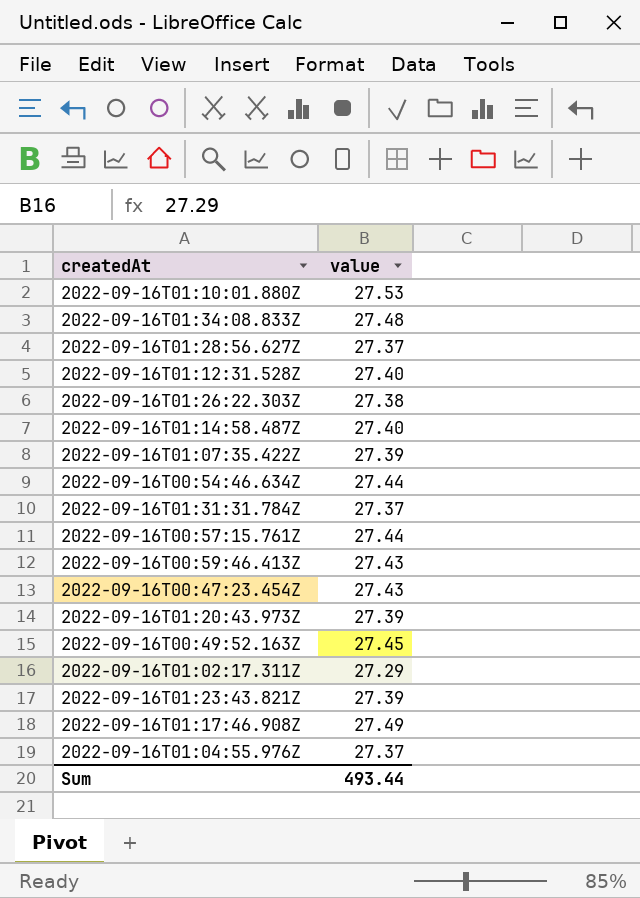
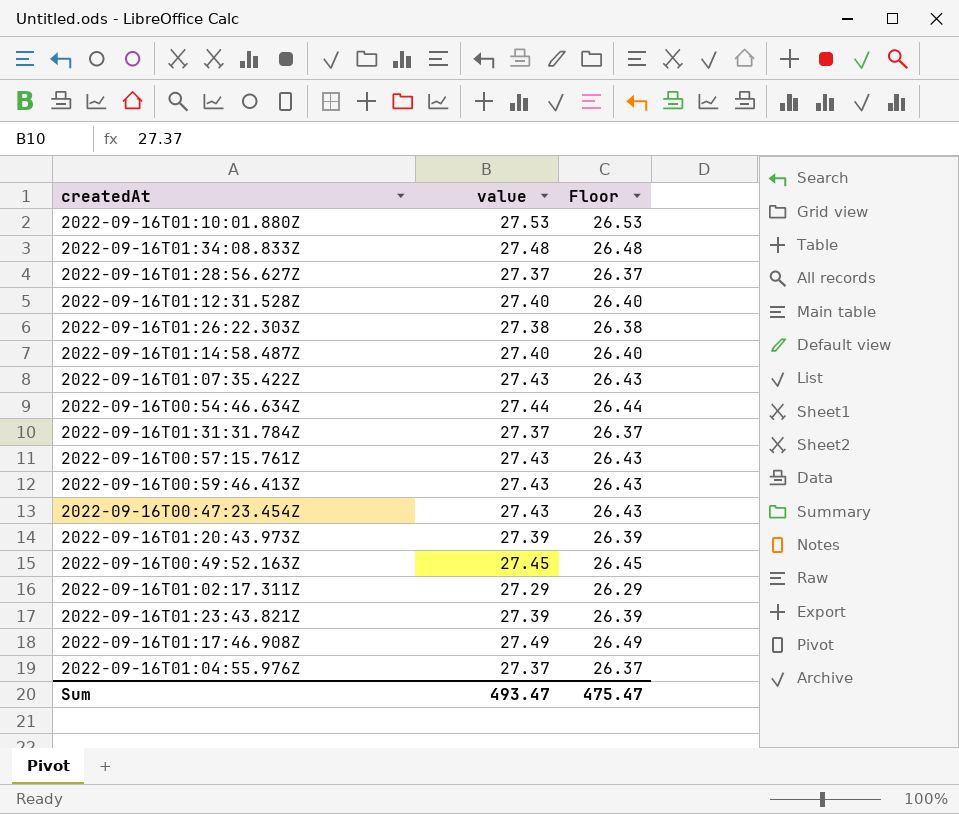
column Floor | formula: none -> [value] - 1
2022-09-16T01:07:35.422Z | value: 27.39 -> 27.43
2022-09-16T00:57:15.761Z | value: 27.44 -> 27.43
Sum | value: 493.44 -> 493.47

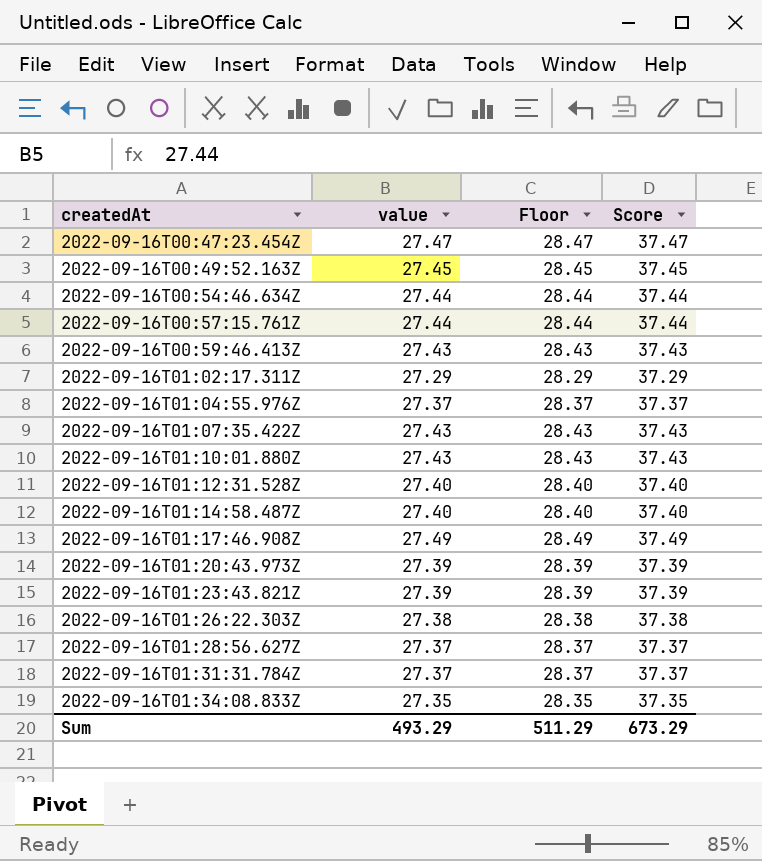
row order: none -> createdAt ascending
column Floor | formula: [value] - 1 -> [value] + 1
column Score | formula: none -> [value] + 10
2022-09-16T00:47:23.454Z | value: 27.43 -> 27.47
2022-09-16T00:57:15.761Z | value: 27.43 -> 27.44
2022-09-16T01:10:01.880Z | value: 27.53 -> 27.43
2022-09-16T01:34:08.833Z | value: 27.48 -> 27.35
Sum | value: 493.47 -> 493.29
Sum | Floor: 475.47 -> 511.29

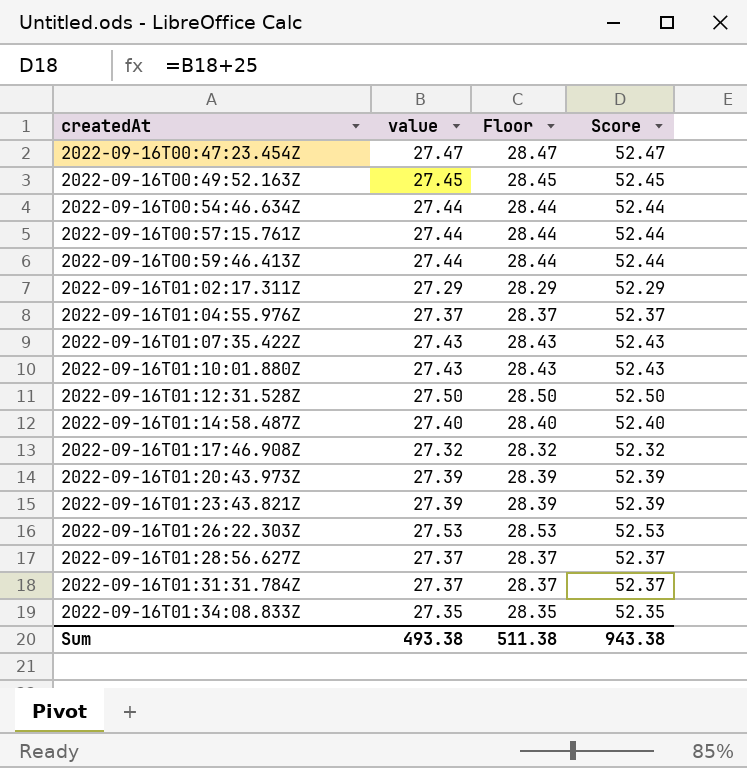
column Score | formula: [value] + 10 -> [value] + 25
2022-09-16T00:59:46.413Z | value: 27.43 -> 27.44
2022-09-16T00:59:46.413Z | Floor: 28.43 -> 28.44
2022-09-16T01:12:31.528Z | value: 27.40 -> 27.50
2022-09-16T01:12:31.528Z | Floor: 28.40 -> 28.50
2022-09-16T01:17:46.908Z | value: 27.49 -> 27.32
2022-09-16T01:17:46.908Z | Floor: 28.49 -> 28.32
2022-09-16T01:26:22.303Z | value: 27.38 -> 27.53
2022-09-16T01:26:22.303Z | Floor: 28.38 -> 28.53
Sum | value: 493.29 -> 493.38
Sum | Floor: 511.29 -> 511.38
Sum | Score: 673.29 -> 943.38

